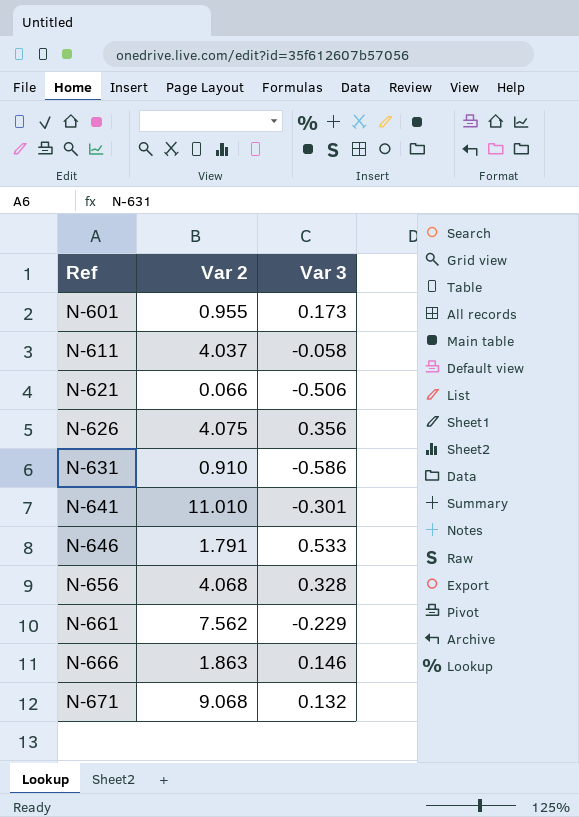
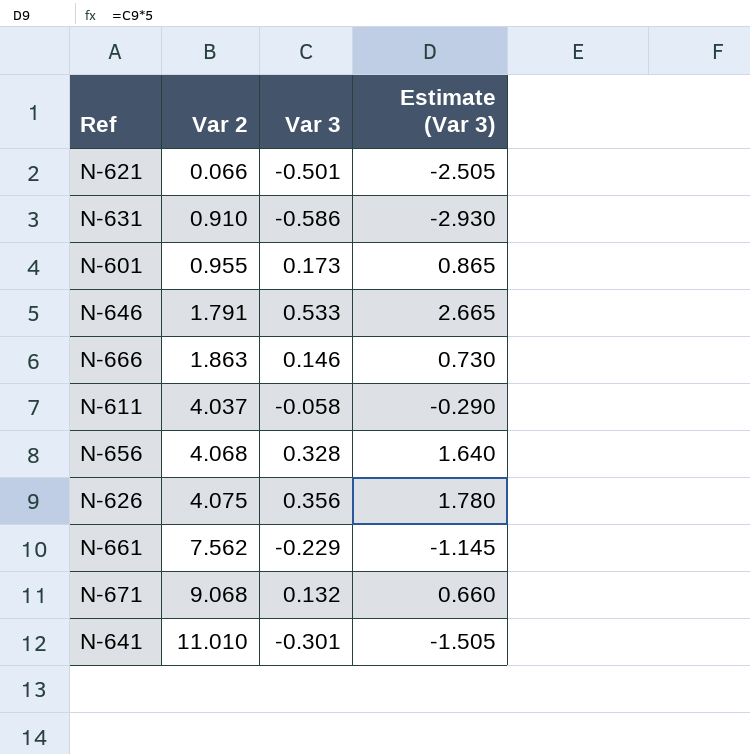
row order: Ref ascending -> Var 2 ascending
column Estimate (Var 3) | formula: none -> [Var 3] * 5
N-621 | Var 3: -0.506 -> -0.501

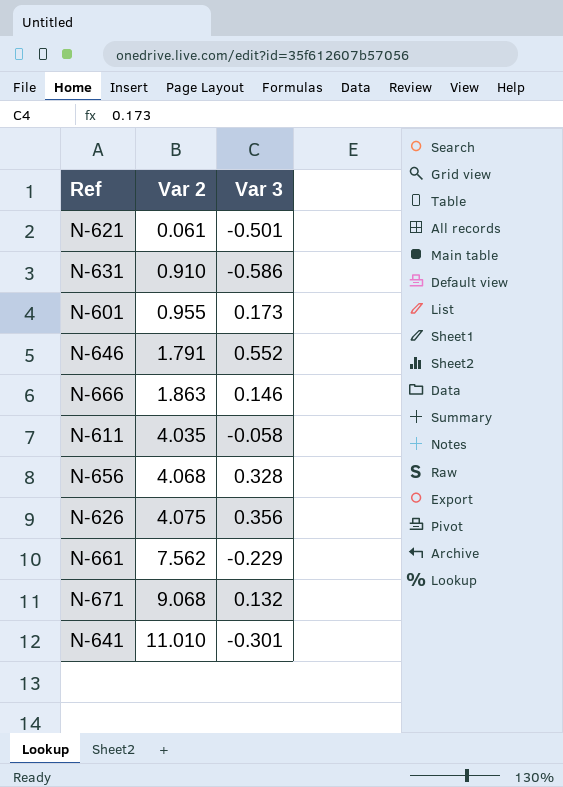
column Estimate (Var 3) | formula: [Var 3] * 5 -> none
N-621 | Var 2: 0.066 -> 0.061
N-646 | Var 3: 0.533 -> 0.552
N-611 | Var 2: 4.037 -> 4.035

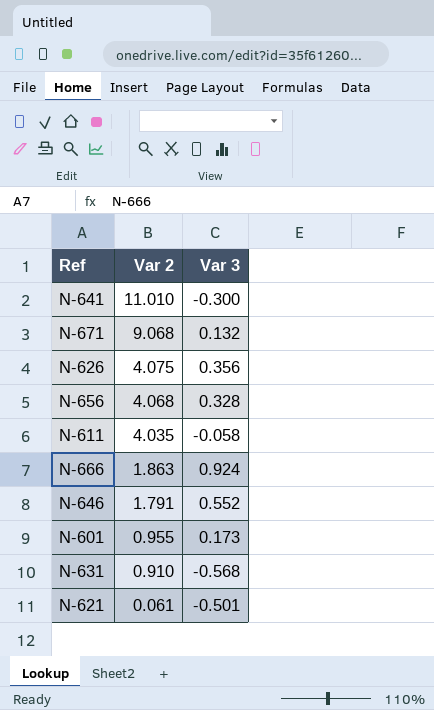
row order: Var 2 ascending -> Var 2 descending
row N-661: 7.562 | -0.229 -> none
N-641 | Var 3: -0.301 -> -0.300
N-666 | Var 3: 0.146 -> 0.924
N-631 | Var 3: -0.586 -> -0.568

